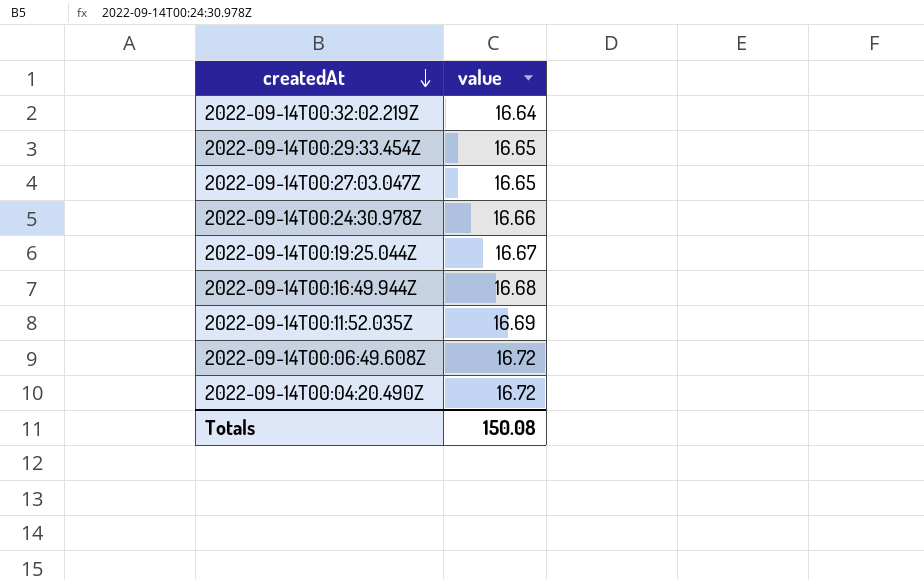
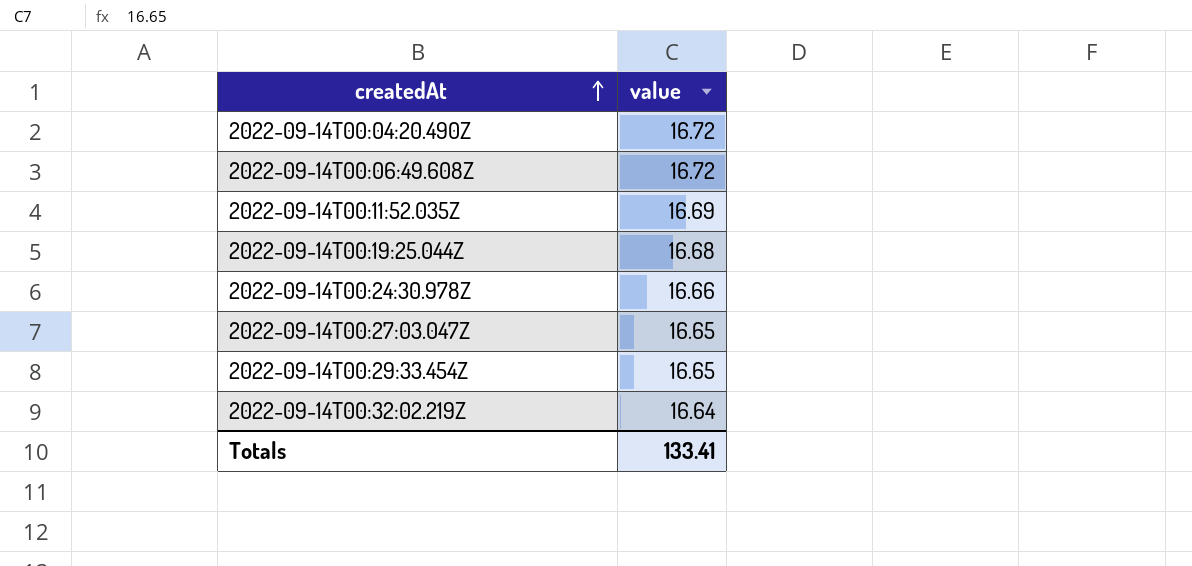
row order: createdAt descending -> createdAt ascending
row 2022-09-14T00:16:49.944Z: 16.68 -> none
2022-09-14T00:19:25.044Z | value: 16.67 -> 16.68
Totals | value: 150.08 -> 133.41

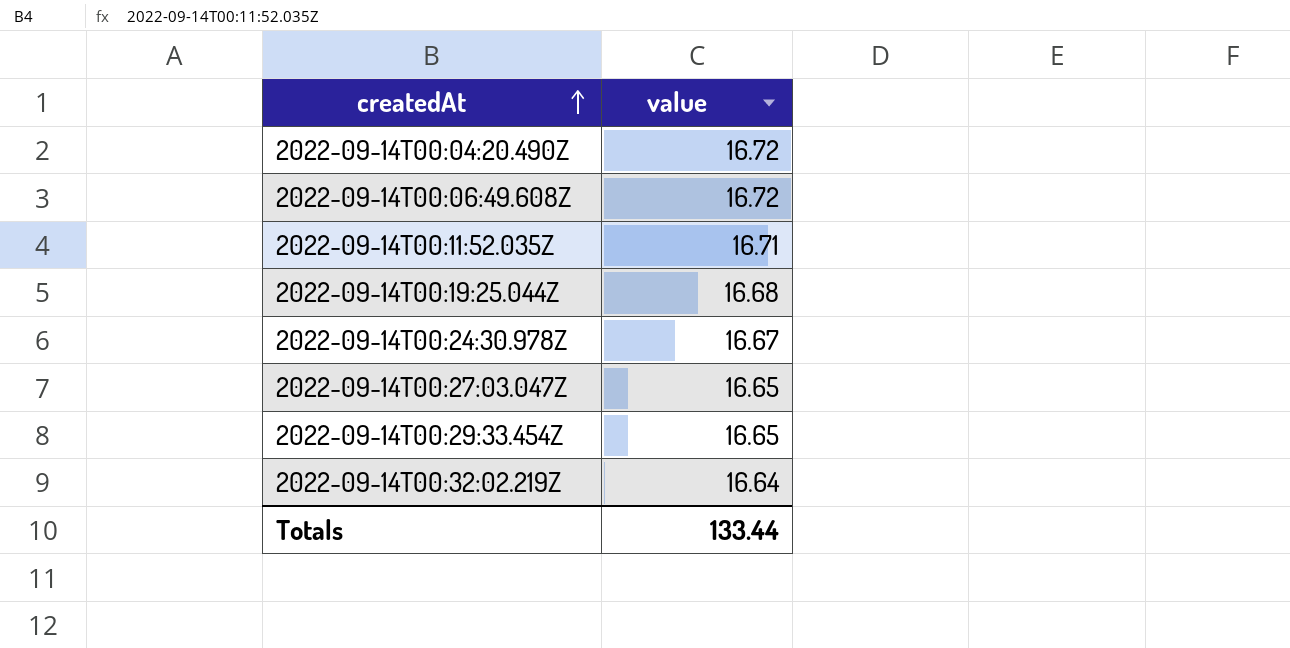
2022-09-14T00:11:52.035Z | value: 16.69 -> 16.71
2022-09-14T00:24:30.978Z | value: 16.66 -> 16.67
Totals | value: 133.41 -> 133.44

